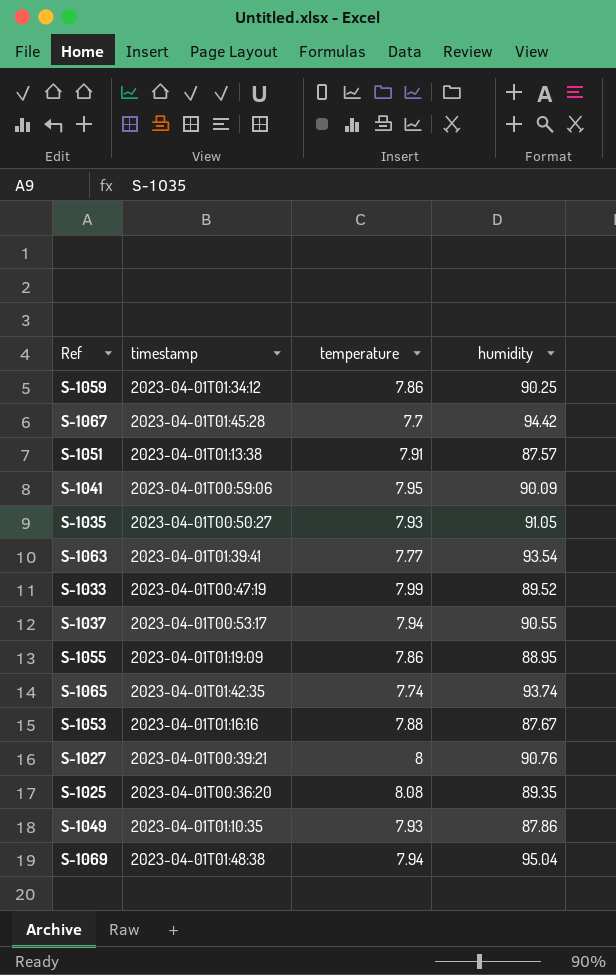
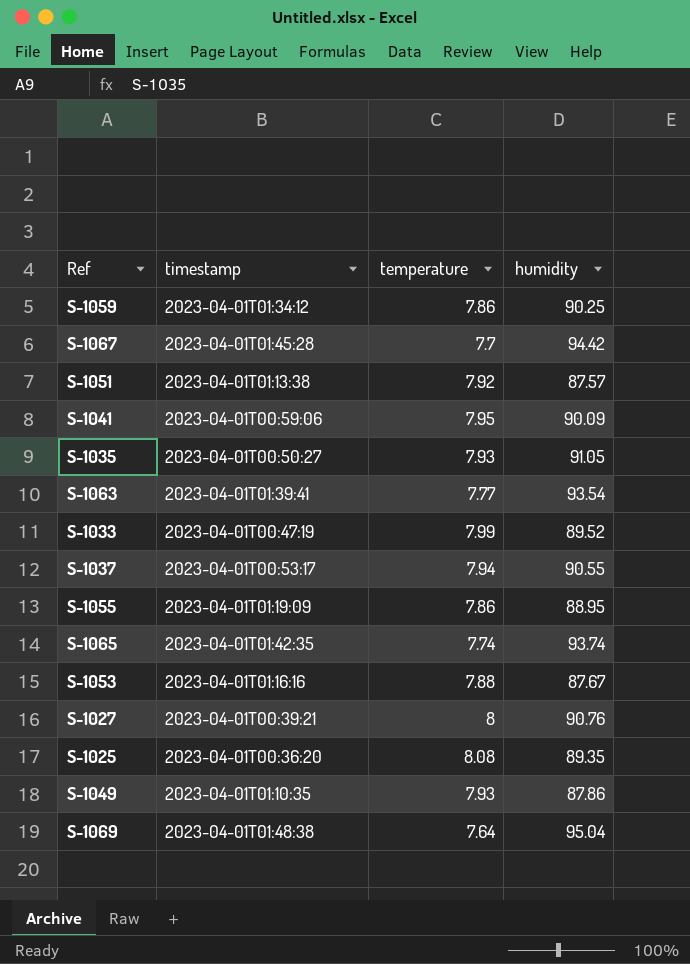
S-1051 | temperature: 7.91 -> 7.92
S-1069 | temperature: 7.94 -> 7.64

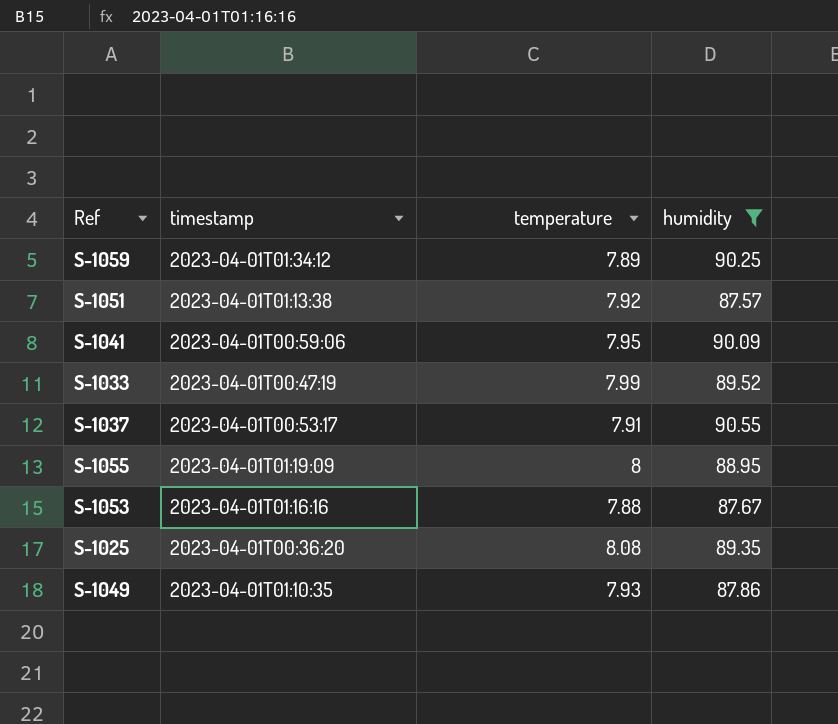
filter: none -> humidity <= 90.55
S-1059 | temperature: 7.86 -> 7.89
S-1037 | temperature: 7.94 -> 7.91
S-1055 | temperature: 7.86 -> 8

